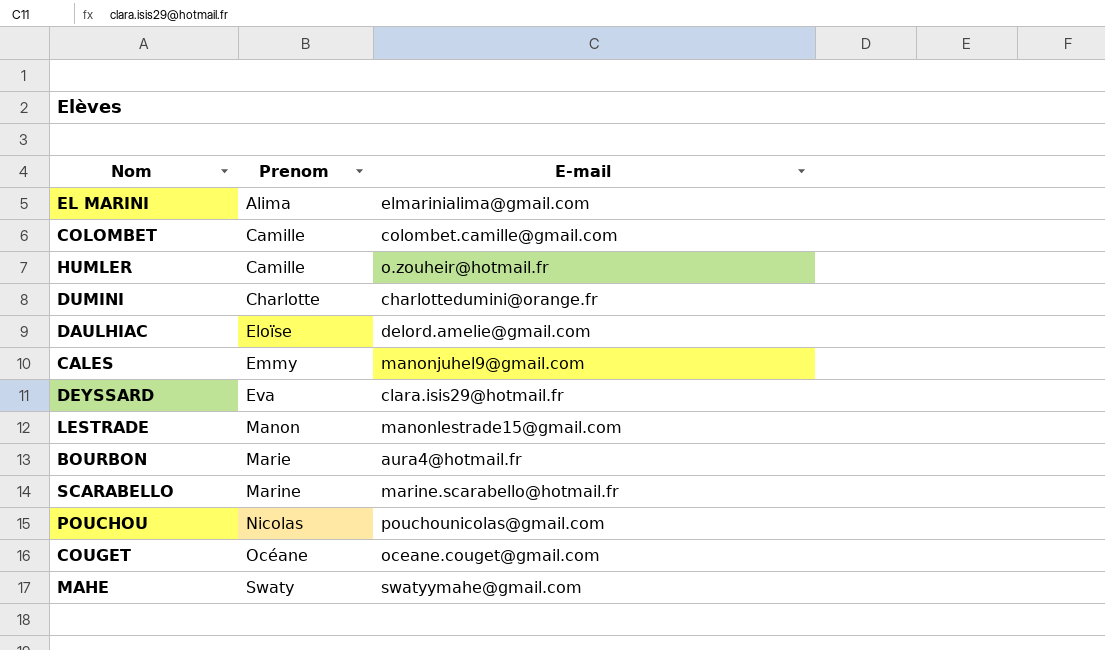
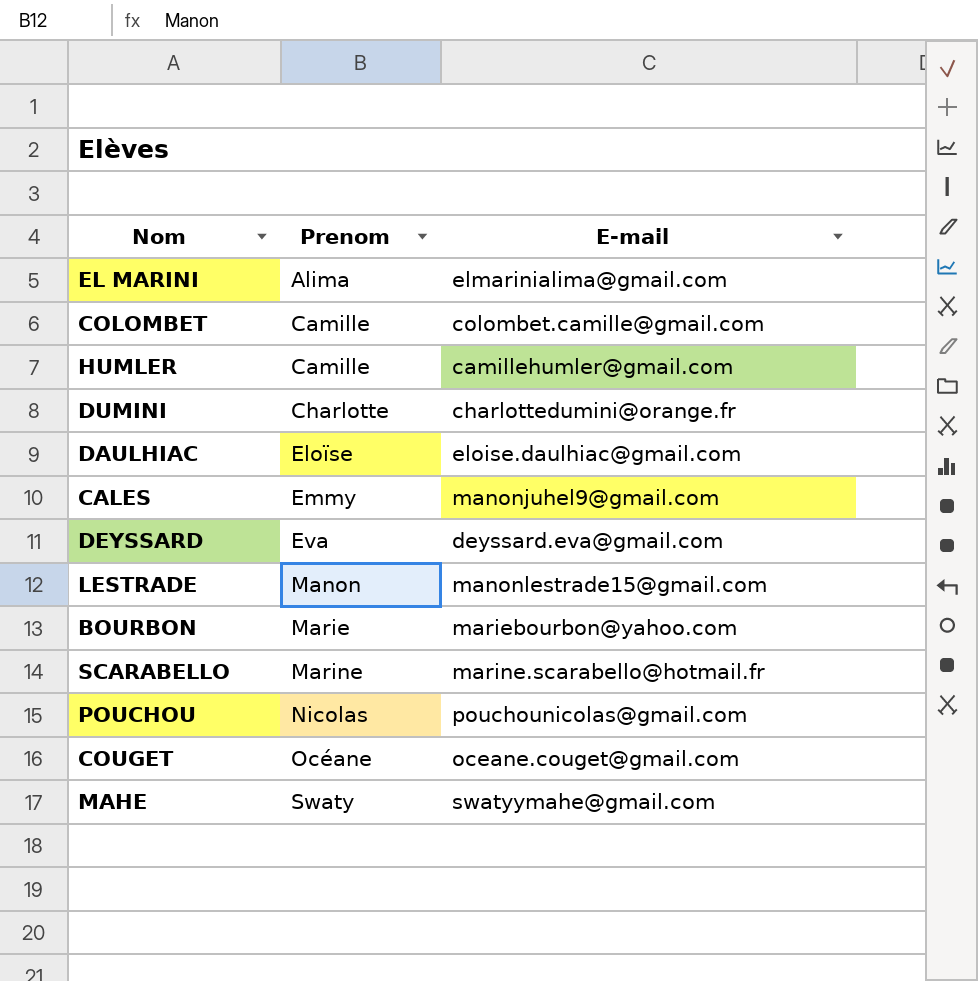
HUMLER | E-mail: o.zouheir@hotmail.fr -> camillehumler@gmail.com
DAULHIAC | E-mail: delord.amelie@gmail.com -> eloise.daulhiac@gmail.com
DEYSSARD | E-mail: clara.isis29@hotmail.fr -> deyssard.eva@gmail.com
BOURBON | E-mail: aura4@hotmail.fr -> mariebourbon@yahoo.com

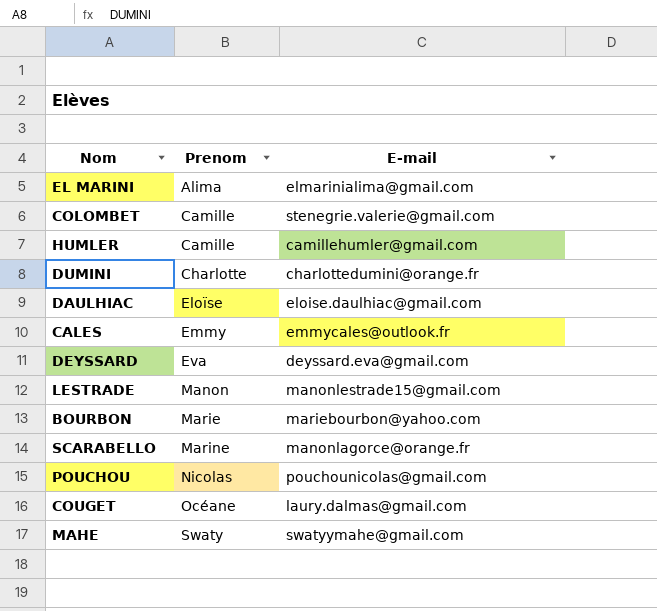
COLOMBET | E-mail: colombet.camille@gmail.com -> stenegrie.valerie@gmail.com
CALES | E-mail: manonjuhel9@gmail.com -> emmycales@outlook.fr
SCARABELLO | E-mail: marine.scarabello@hotmail.fr -> manonlagorce@orange.fr
COUGET | E-mail: oceane.couget@gmail.com -> laury.dalmas@gmail.com

